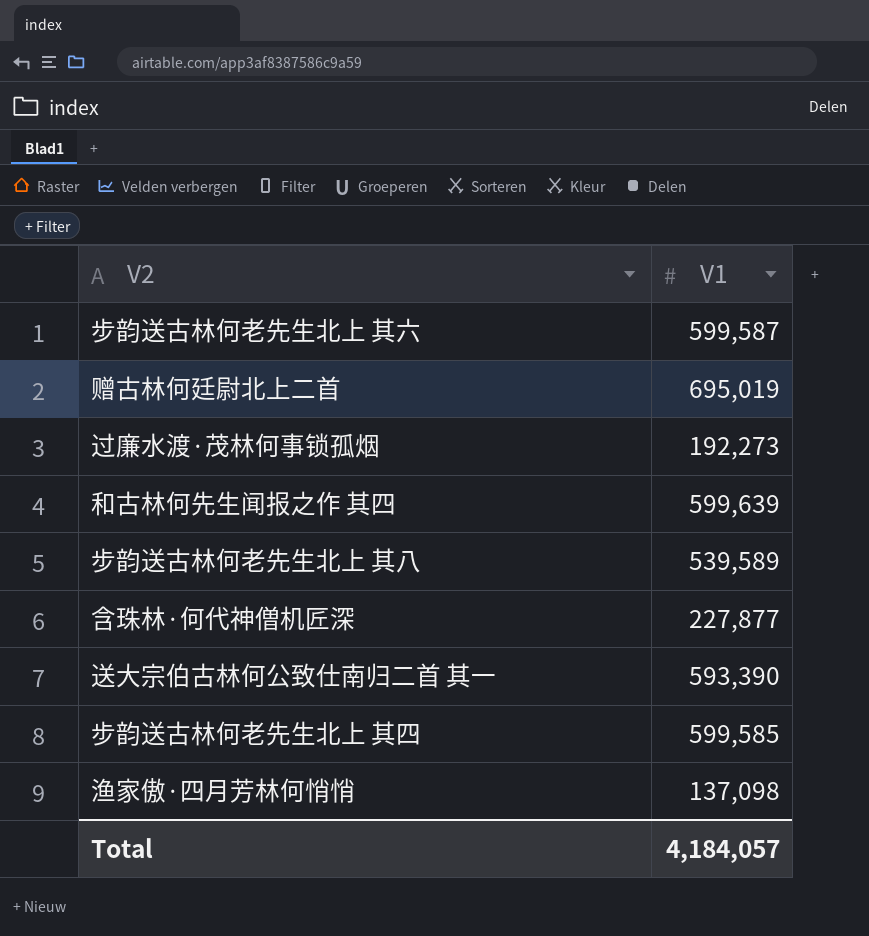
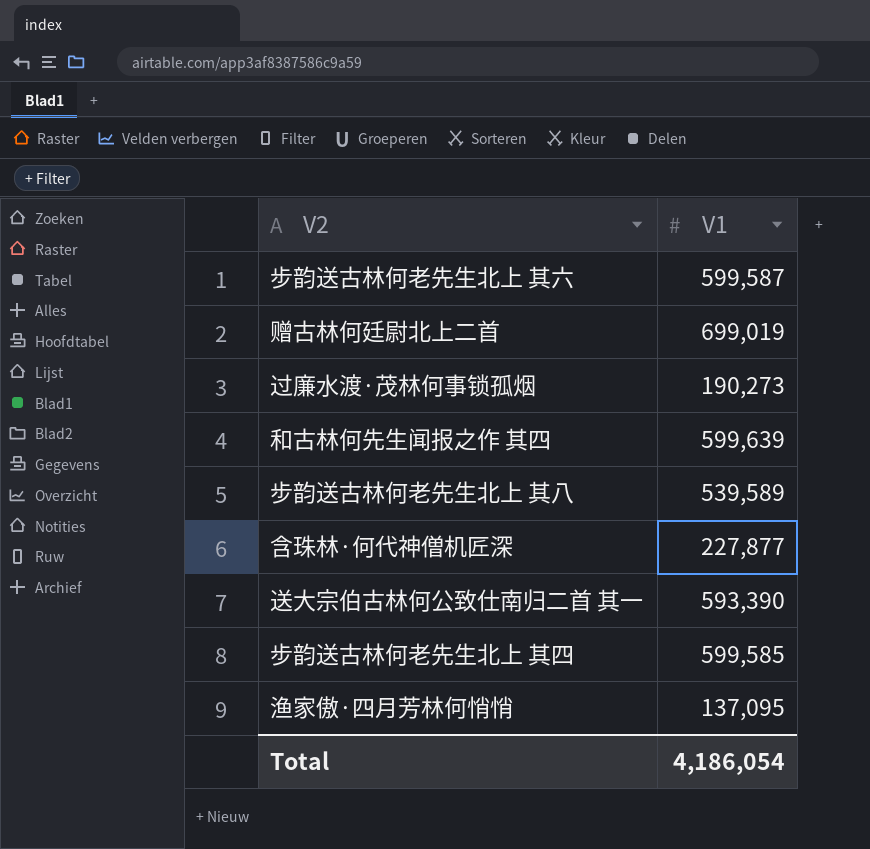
赠古林何廷尉北上二首 | V1: 695,019 -> 699,019
过廉水渡·茂林何事锁孤烟 | V1: 192,273 -> 190,273
渔家傲·四月芳林何悄悄 | V1: 137,098 -> 137,095
Total | V1: 4,184,057 -> 4,186,054

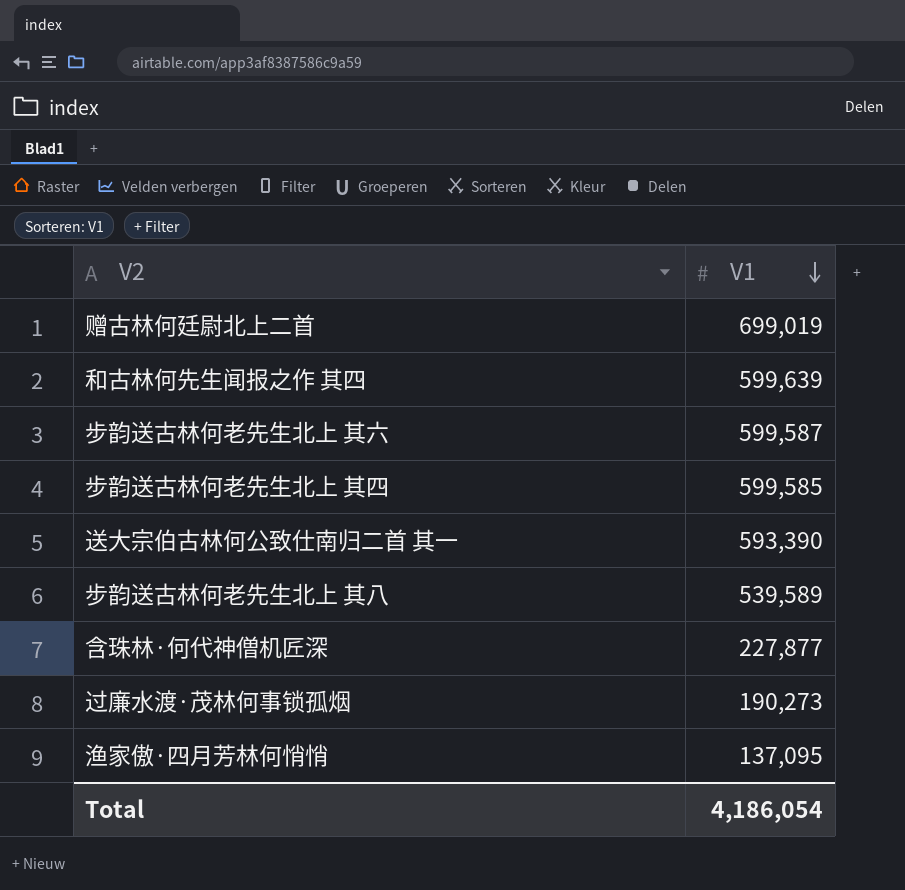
row order: none -> V1 descending

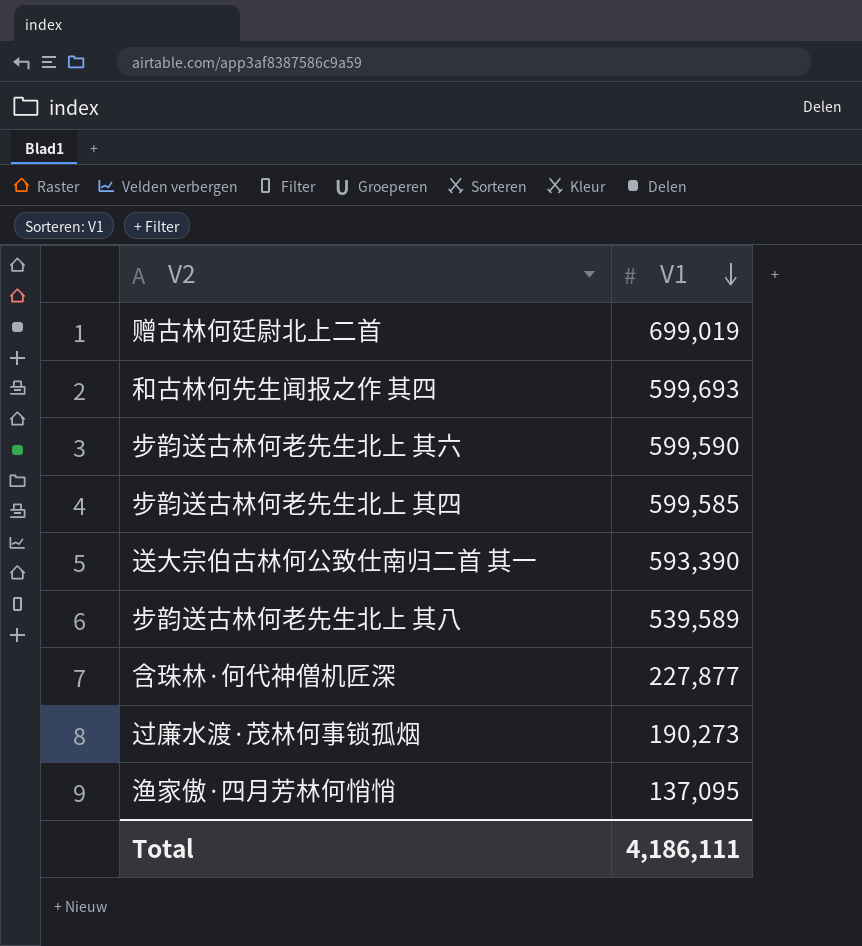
和古林何先生闻报之作 其四 | V1: 599,639 -> 599,693
步韵送古林何老先生北上 其六 | V1: 599,587 -> 599,590
Total | V1: 4,186,054 -> 4,186,111

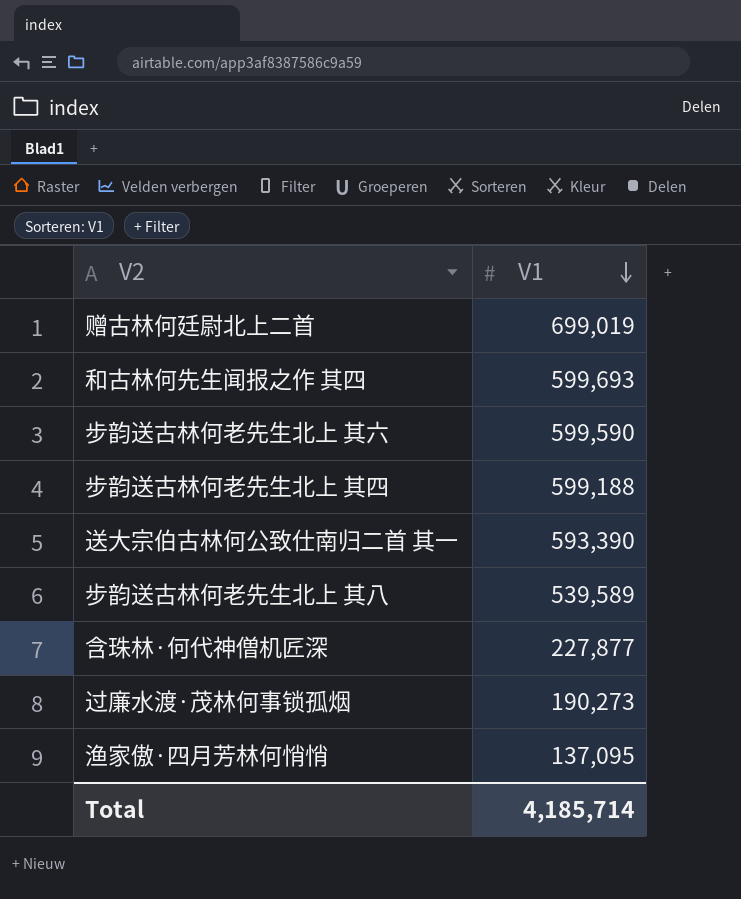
步韵送古林何老先生北上 其四 | V1: 599,585 -> 599,188
Total | V1: 4,186,111 -> 4,185,714

